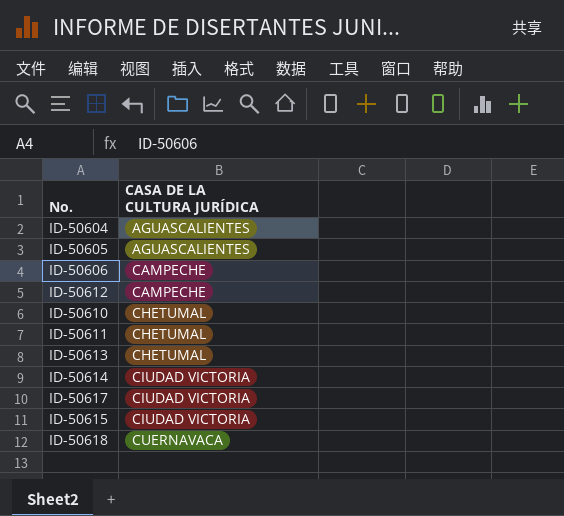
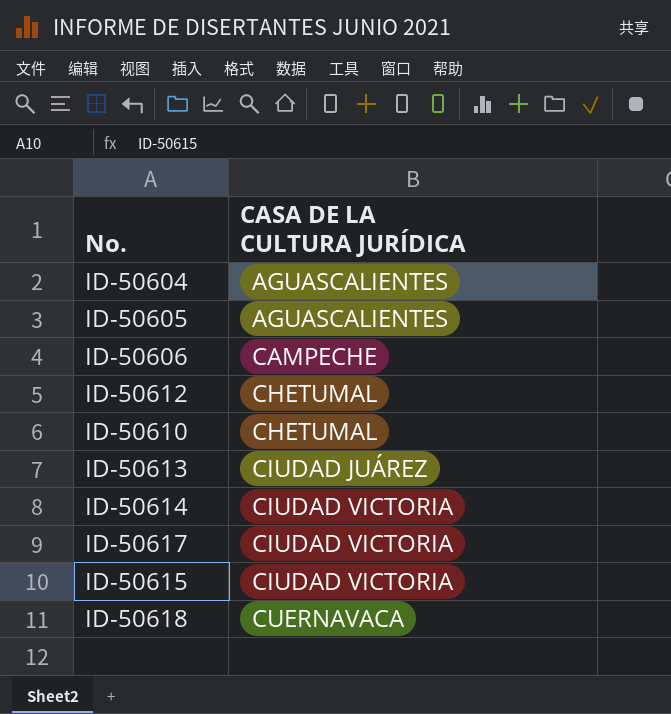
row ID-50611: CHETUMAL -> none
ID-50612 | CASA DE LA CULTURA JURÍDICA: CAMPECHE -> CHETUMAL
ID-50613 | CASA DE LA CULTURA JURÍDICA: CHETUMAL -> CIUDAD JUÁREZ

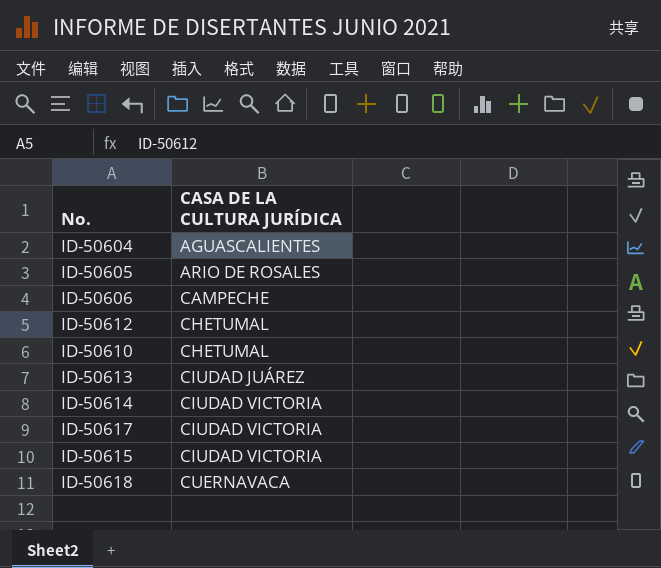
ID-50605 | CASA DE LA CULTURA JURÍDICA: AGUASCALIENTES -> ARIO DE ROSALES

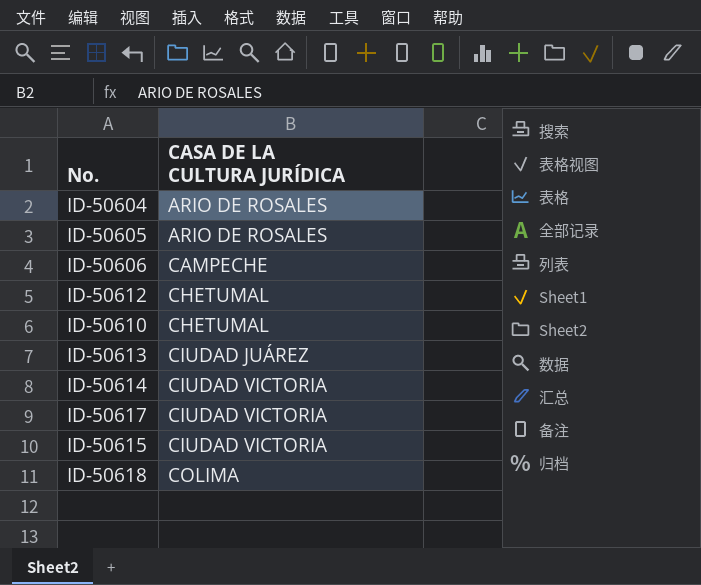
ID-50604 | CASA DE LA CULTURA JURÍDICA: AGUASCALIENTES -> ARIO DE ROSALES
ID-50618 | CASA DE LA CULTURA JURÍDICA: CUERNAVACA -> COLIMA

